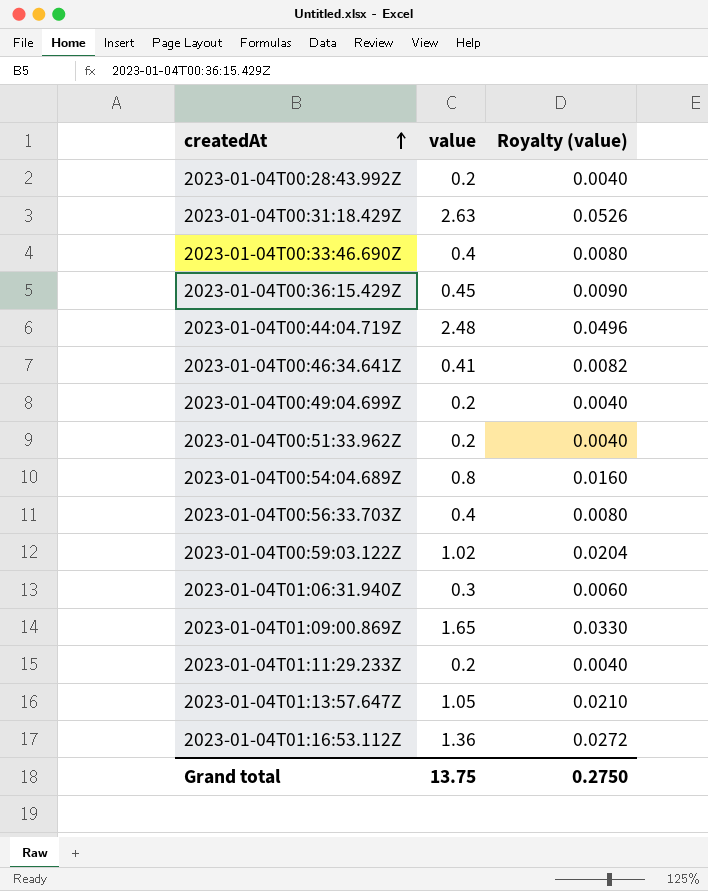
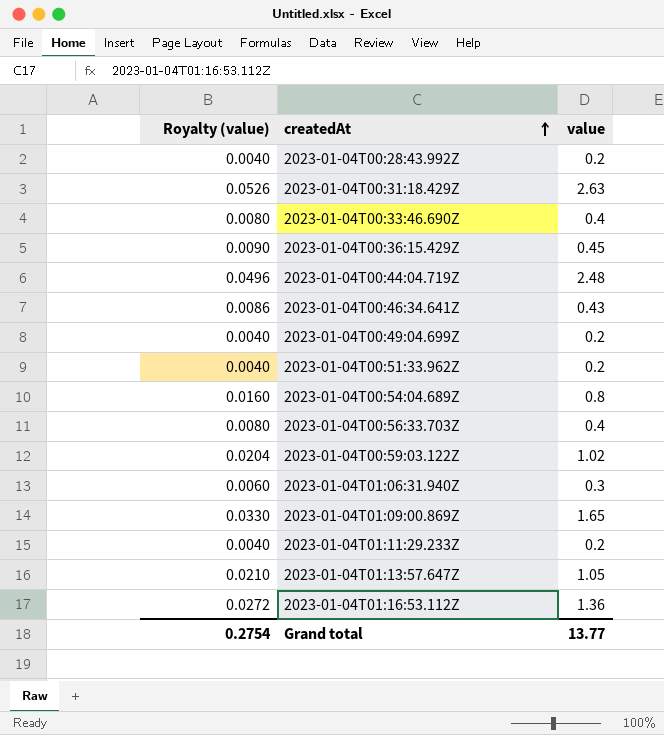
column Royalty (value) | position: 3 -> 1
2023-01-04T00:46:34.641Z | Royalty (value): 0.0082 -> 0.0086
2023-01-04T00:46:34.641Z | value: 0.41 -> 0.43
Grand total | Royalty (value): 0.2750 -> 0.2754
Grand total | value: 13.75 -> 13.77

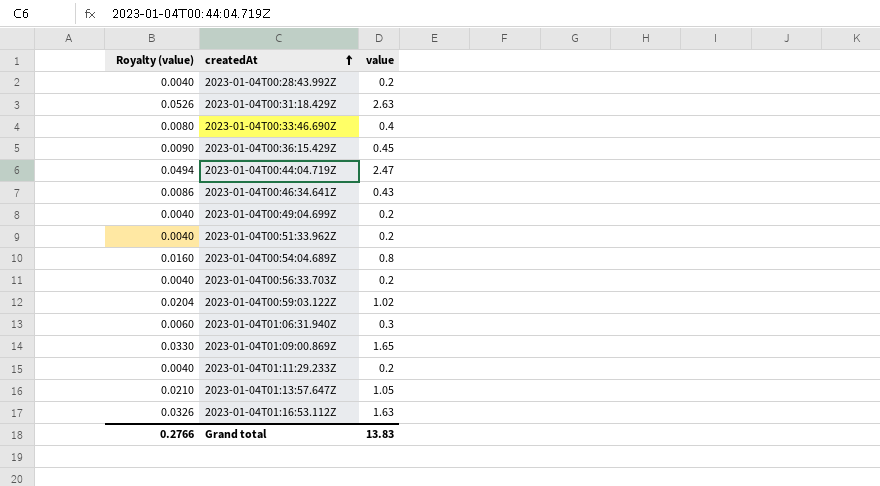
2023-01-04T00:44:04.719Z | Royalty (value): 0.0496 -> 0.0494
2023-01-04T00:44:04.719Z | value: 2.48 -> 2.47
2023-01-04T00:56:33.703Z | Royalty (value): 0.0080 -> 0.0040
2023-01-04T00:56:33.703Z | value: 0.4 -> 0.2
2023-01-04T01:16:53.112Z | Royalty (value): 0.0272 -> 0.0326
2023-01-04T01:16:53.112Z | value: 1.36 -> 1.63
Grand total | Royalty (value): 0.2754 -> 0.2766
Grand total | value: 13.77 -> 13.83

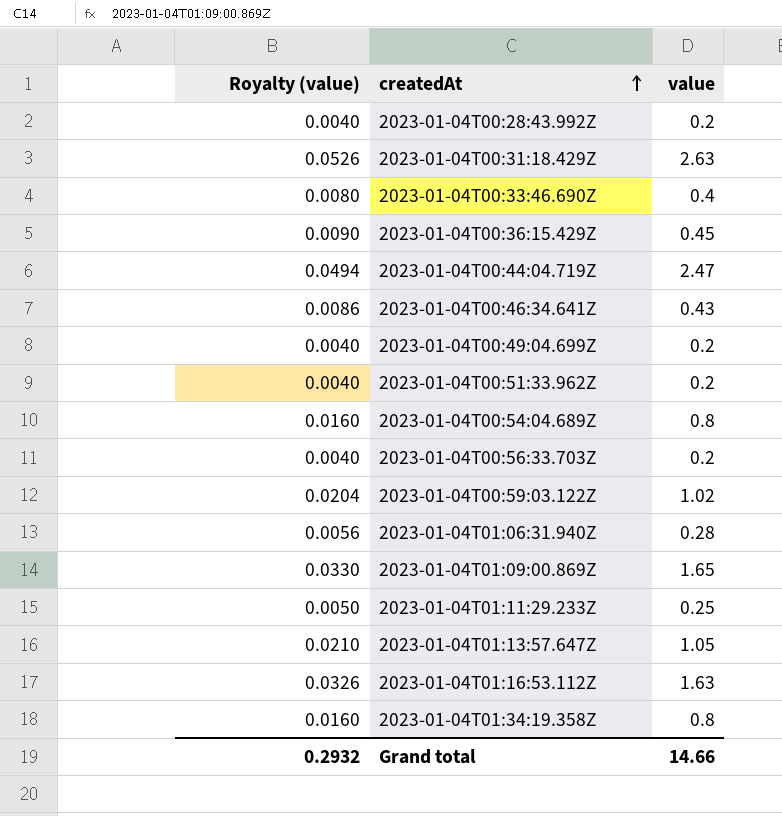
2023-01-04T01:06:31.940Z | Royalty (value): 0.0060 -> 0.0056
2023-01-04T01:06:31.940Z | value: 0.3 -> 0.28
2023-01-04T01:11:29.233Z | Royalty (value): 0.0040 -> 0.0050
2023-01-04T01:11:29.233Z | value: 0.2 -> 0.25
row 2023-01-04T01:34:19.358Z: none -> 0.0160 | 0.8
Grand total | Royalty (value): 0.2766 -> 0.2932
Grand total | value: 13.83 -> 14.66

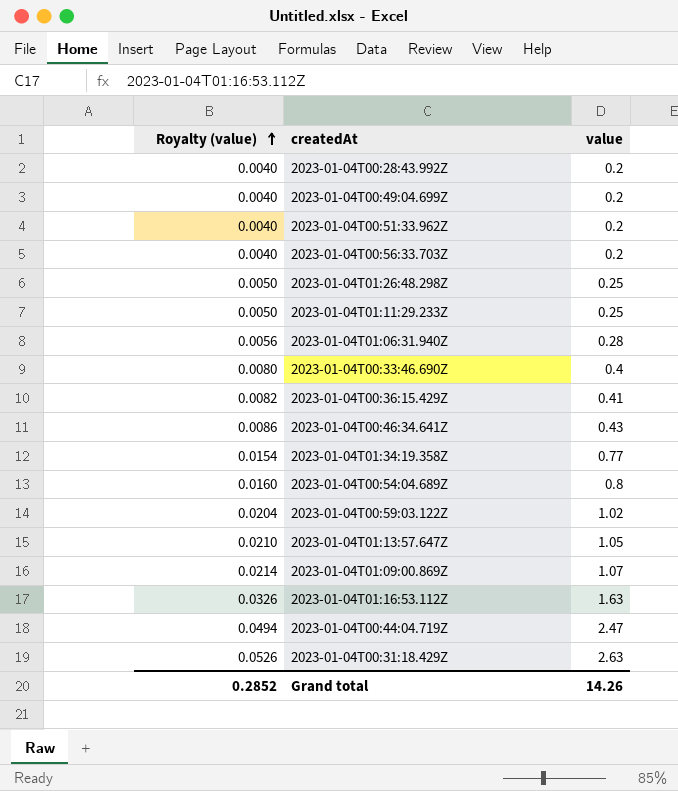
row order: createdAt ascending -> Royalty (value) ascending
row 2023-01-04T01:26:48.298Z: none -> 0.0050 | 0.25
2023-01-04T00:36:15.429Z | Royalty (value): 0.0090 -> 0.0082
2023-01-04T00:36:15.429Z | value: 0.45 -> 0.41
2023-01-04T01:34:19.358Z | Royalty (value): 0.0160 -> 0.0154
2023-01-04T01:34:19.358Z | value: 0.8 -> 0.77
2023-01-04T01:09:00.869Z | Royalty (value): 0.0330 -> 0.0214
2023-01-04T01:09:00.869Z | value: 1.65 -> 1.07
Grand total | Royalty (value): 0.2932 -> 0.2852
Grand total | value: 14.66 -> 14.26

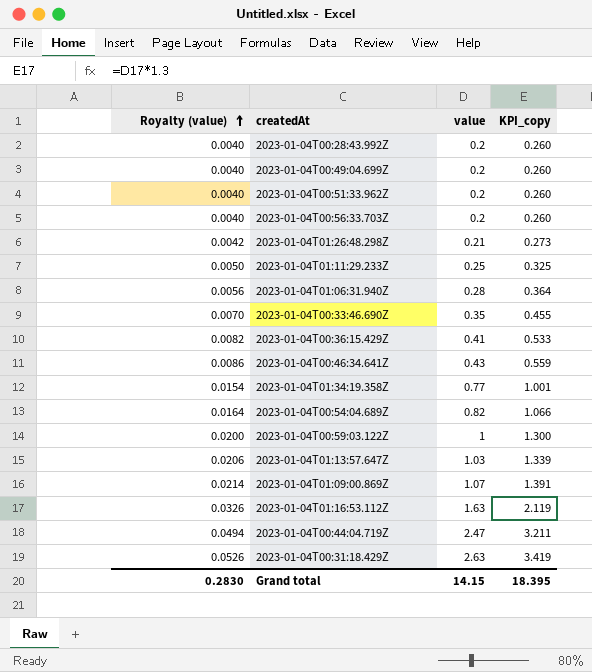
column KPI_copy | formula: none -> [value] * 1.3
2023-01-04T01:26:48.298Z | Royalty (value): 0.0050 -> 0.0042
2023-01-04T01:26:48.298Z | value: 0.25 -> 0.21
2023-01-04T00:33:46.690Z | Royalty (value): 0.0080 -> 0.0070
2023-01-04T00:33:46.690Z | value: 0.4 -> 0.35
2023-01-04T00:54:04.689Z | Royalty (value): 0.0160 -> 0.0164
2023-01-04T00:54:04.689Z | value: 0.8 -> 0.82
2023-01-04T00:59:03.122Z | Royalty (value): 0.0204 -> 0.0200
2023-01-04T00:59:03.122Z | value: 1.02 -> 1
2023-01-04T01:13:57.647Z | Royalty (value): 0.0210 -> 0.0206
2023-01-04T01:13:57.647Z | value: 1.05 -> 1.03
Grand total | Royalty (value): 0.2852 -> 0.2830
Grand total | value: 14.26 -> 14.15

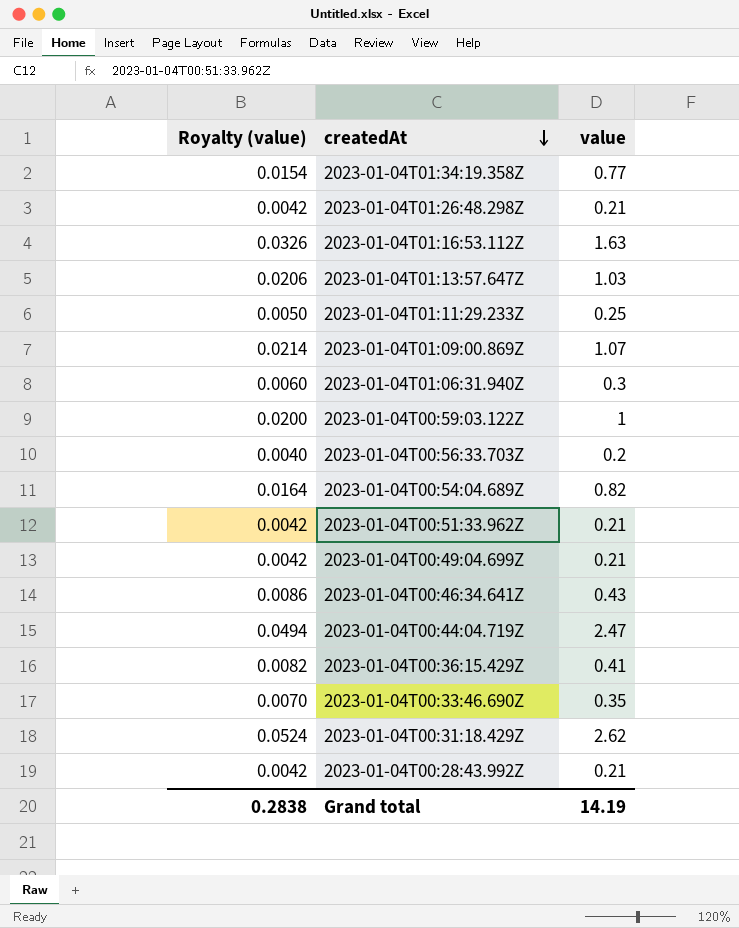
row order: Royalty (value) ascending -> createdAt descending
column KPI_copy | formula: [value] * 1.3 -> none
2023-01-04T01:06:31.940Z | Royalty (value): 0.0056 -> 0.0060
2023-01-04T01:06:31.940Z | value: 0.28 -> 0.3
2023-01-04T00:51:33.962Z | Royalty (value): 0.0040 -> 0.0042
2023-01-04T00:51:33.962Z | value: 0.2 -> 0.21
2023-01-04T00:49:04.699Z | Royalty (value): 0.0040 -> 0.0042
2023-01-04T00:49:04.699Z | value: 0.2 -> 0.21
2023-01-04T00:31:18.429Z | Royalty (value): 0.0526 -> 0.0524
2023-01-04T00:31:18.429Z | value: 2.63 -> 2.62
2023-01-04T00:28:43.992Z | Royalty (value): 0.0040 -> 0.0042
2023-01-04T00:28:43.992Z | value: 0.2 -> 0.21
Grand total | Royalty (value): 0.2830 -> 0.2838
Grand total | value: 14.15 -> 14.19

